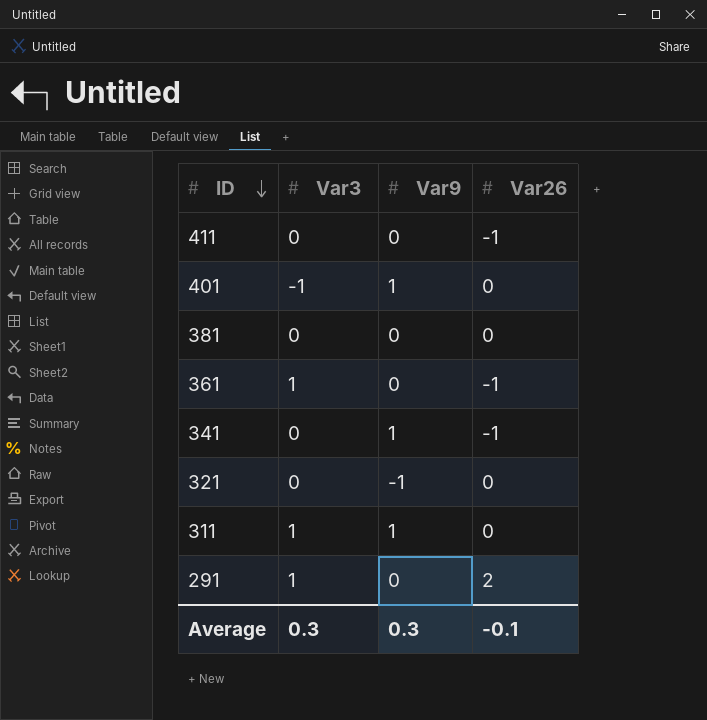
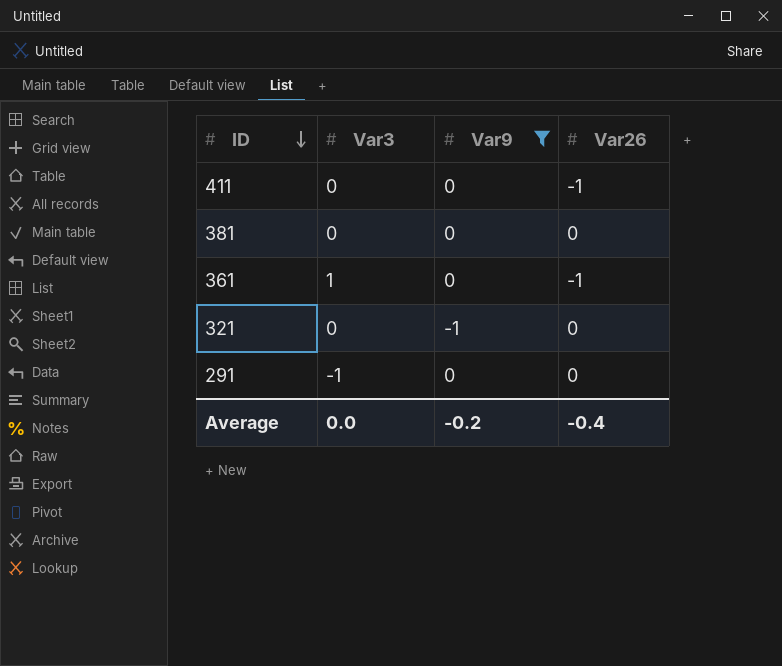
filter: none -> Var9 != 1
291 | Var3: 1 -> -1
291 | Var26: 2 -> 0
Average | Var3: 0.3 -> 0.0
Average | Var9: 0.3 -> -0.2
Average | Var26: -0.1 -> -0.4

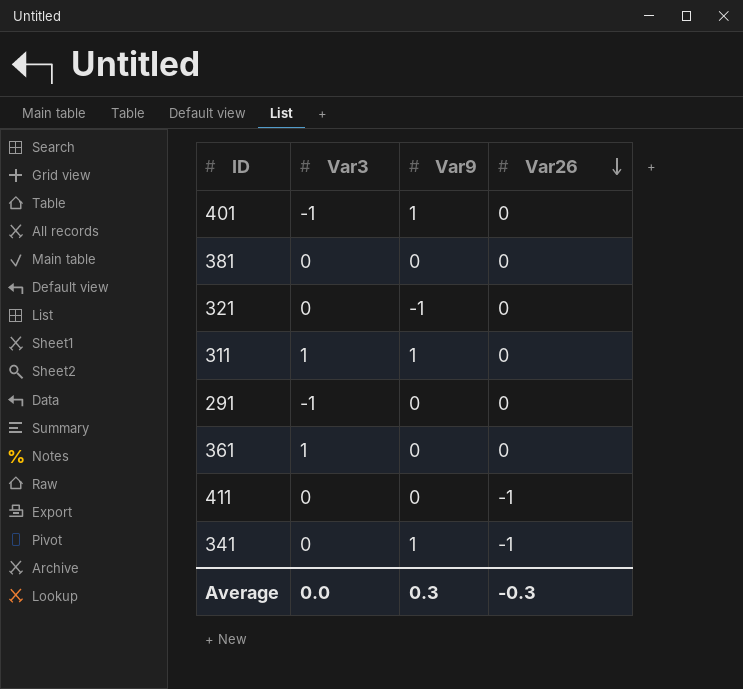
filter: Var9 != 1 -> none
row order: ID descending -> Var26 descending
361 | Var26: -1 -> 0
Average | Var9: -0.2 -> 0.3
Average | Var26: -0.4 -> -0.3

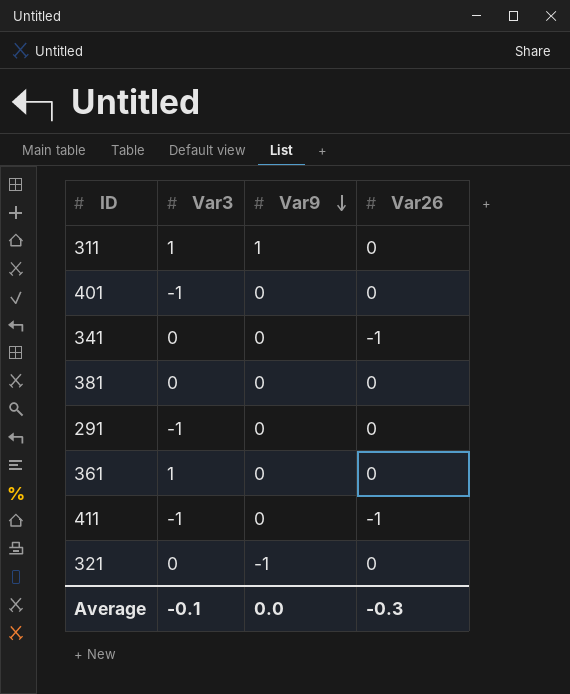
row order: Var26 descending -> Var9 descending
401 | Var9: 1 -> 0
341 | Var9: 1 -> 0
411 | Var3: 0 -> -1
Average | Var3: 0.0 -> -0.1
Average | Var9: 0.3 -> 0.0

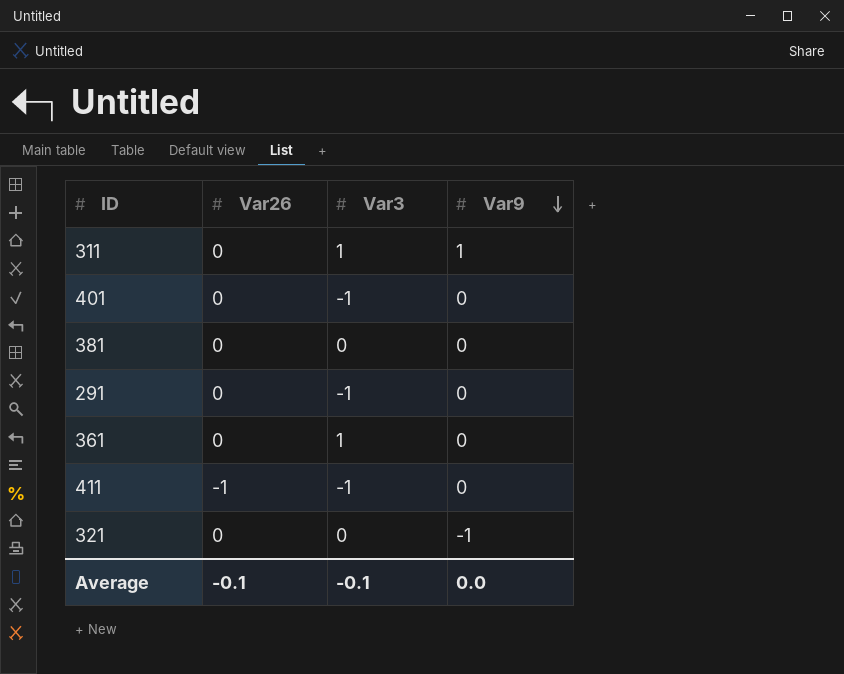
column Var26 | position: 4 -> 2
row 341: 0 | 0 | -1 -> none
Average | Var26: -0.3 -> -0.1

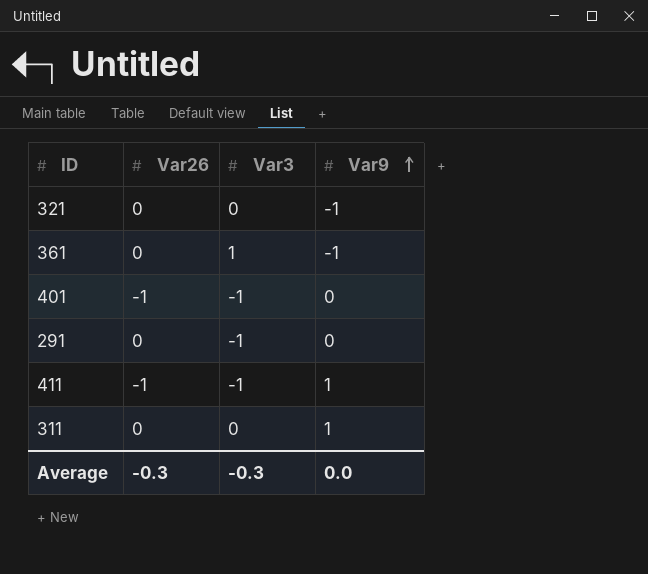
row order: Var9 descending -> Var9 ascending
row 381: 0 | 0 | 0 -> none
361 | Var9: 0 -> -1
401 | Var26: 0 -> -1
411 | Var9: 0 -> 1
311 | Var3: 1 -> 0
Average | Var26: -0.1 -> -0.3
Average | Var3: -0.1 -> -0.3

